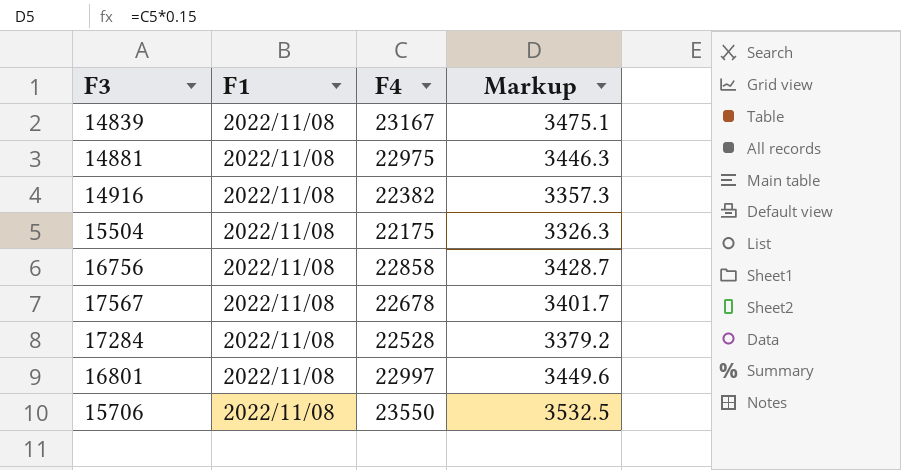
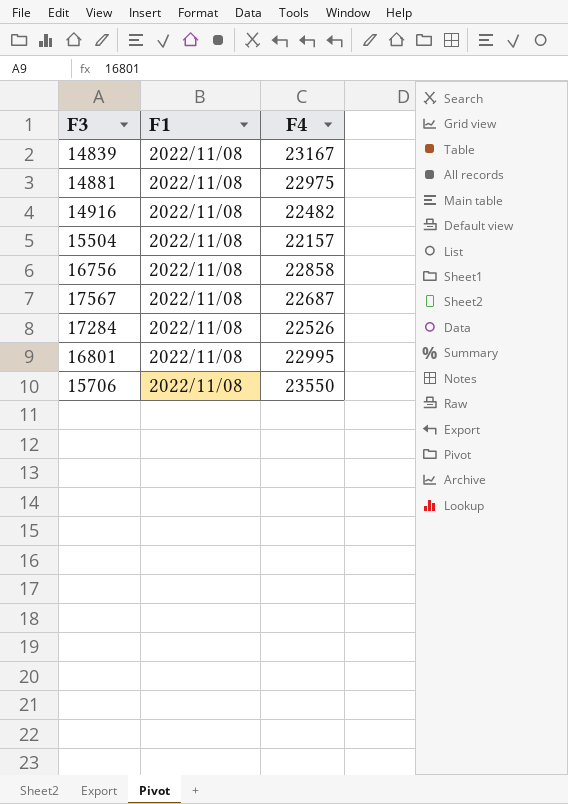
column Markup | formula: [F4] * 0.15 -> none
14916 | F4: 22382 -> 22482
15504 | F4: 22175 -> 22157
17567 | F4: 22678 -> 22687
17284 | F4: 22528 -> 22526
16801 | F4: 22997 -> 22995

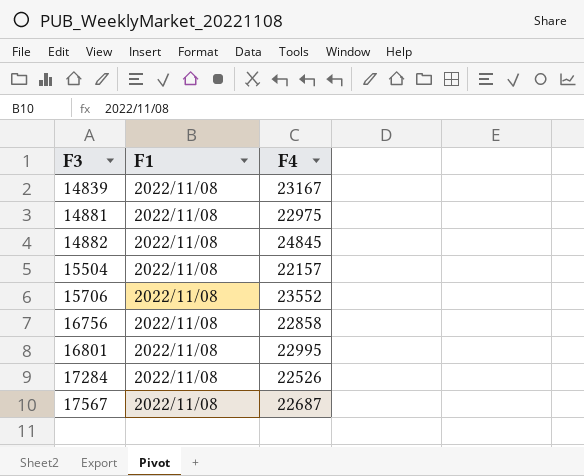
row order: none -> F3 ascending
row 14916: 2022/11/08 | 22482 -> none
row 14882: none -> 2022/11/08 | 24845
15706 | F4: 23550 -> 23552

